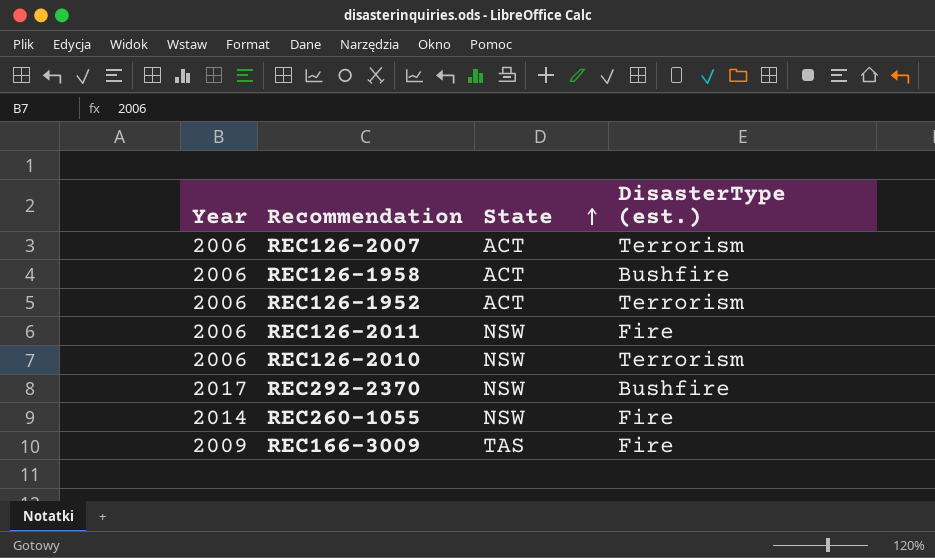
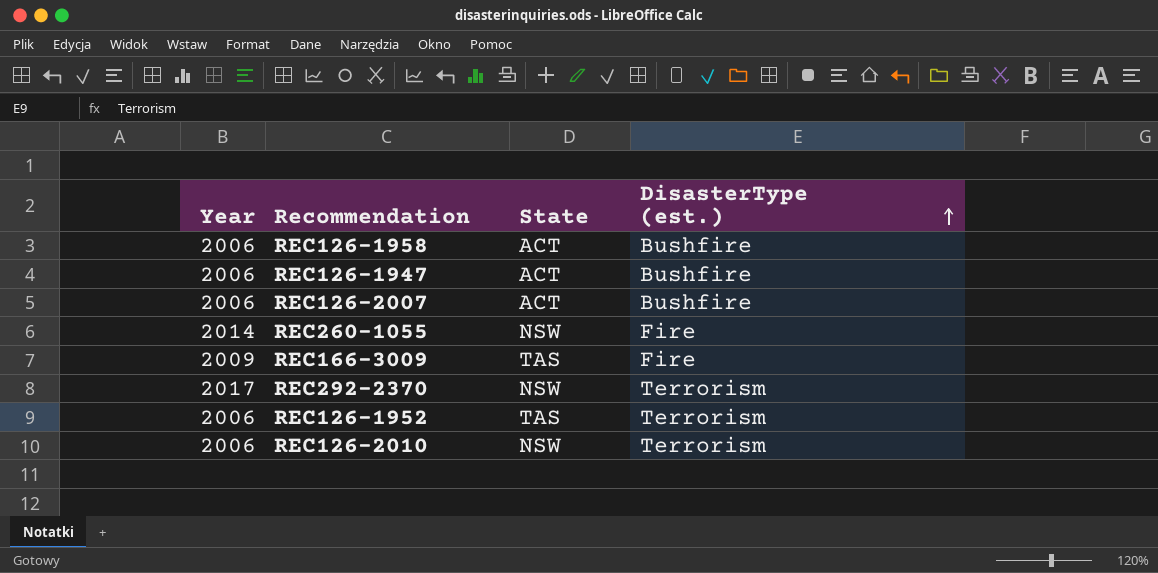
row order: State ascending -> DisasterType (est.) ascending
row REC126-2011: 2006 | NSW | Fire -> none
row REC126-1947: none -> 2006 | ACT | Bushfire
REC126-2007 | DisasterType (est.): Terrorism -> Bushfire
REC292-2370 | DisasterType (est.): Bushfire -> Terrorism
REC126-1952 | State: ACT -> TAS

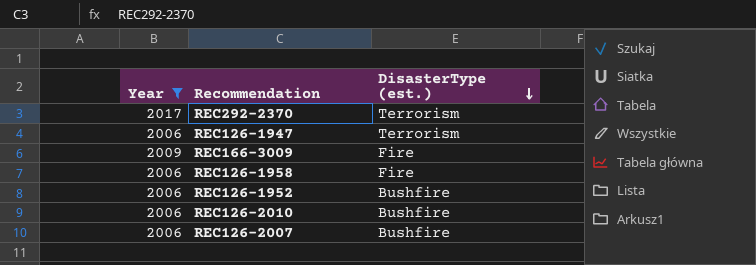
filter: none -> Year != 2014
row order: DisasterType (est.) ascending -> DisasterType (est.) descending
column State | position: 3 -> none
REC126-1947 | DisasterType (est.): Bushfire -> Terrorism
REC126-1958 | DisasterType (est.): Bushfire -> Fire
REC126-1952 | DisasterType (est.): Terrorism -> Bushfire
REC126-2010 | DisasterType (est.): Terrorism -> Bushfire

